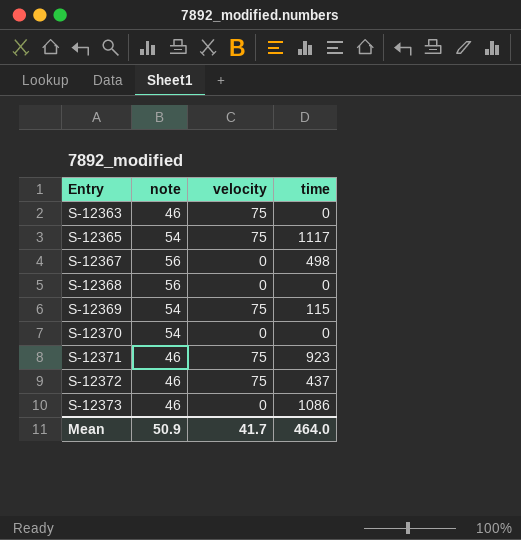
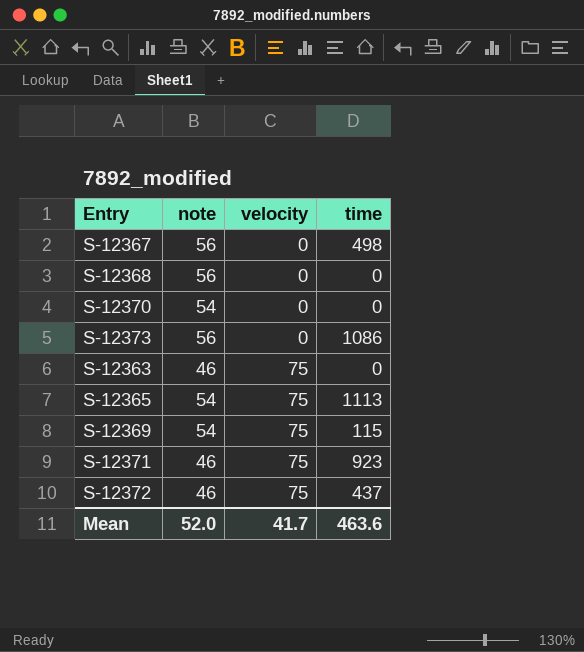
row order: Entry ascending -> velocity ascending
S-12373 | note: 46 -> 56
S-12365 | time: 1117 -> 1113
Mean | note: 50.9 -> 52.0
Mean | time: 464.0 -> 463.6

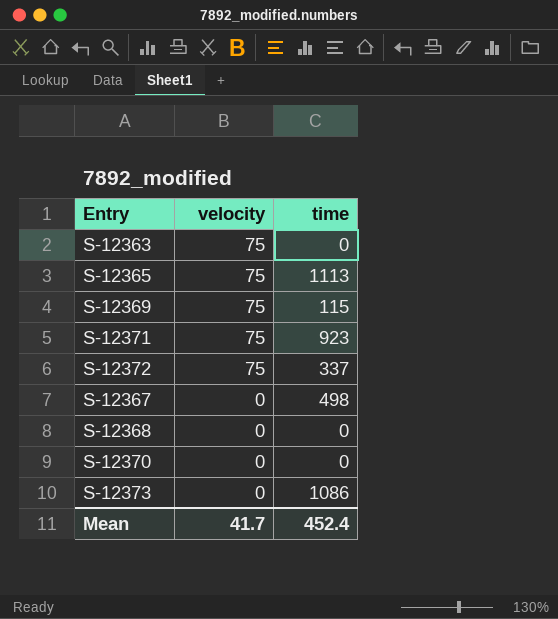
row order: velocity ascending -> velocity descending
column note | position: 2 -> none
S-12372 | time: 437 -> 337
Mean | time: 463.6 -> 452.4

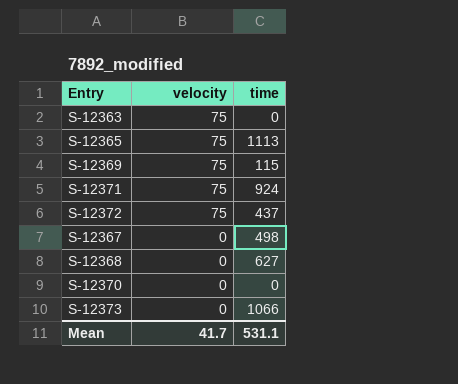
S-12371 | time: 923 -> 924
S-12372 | time: 337 -> 437
S-12368 | time: 0 -> 627
S-12373 | time: 1086 -> 1066
Mean | time: 452.4 -> 531.1

